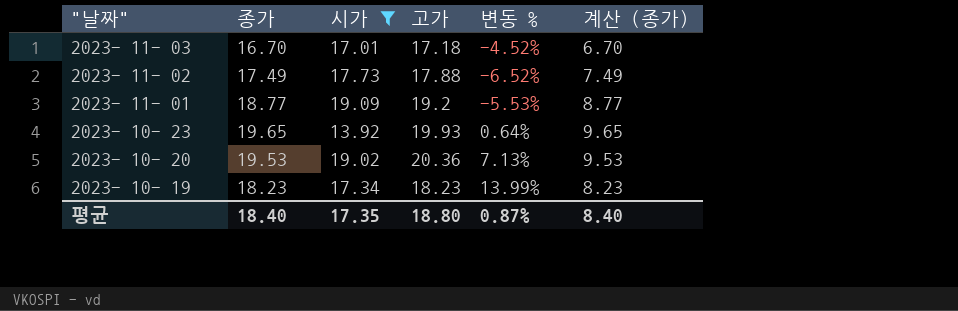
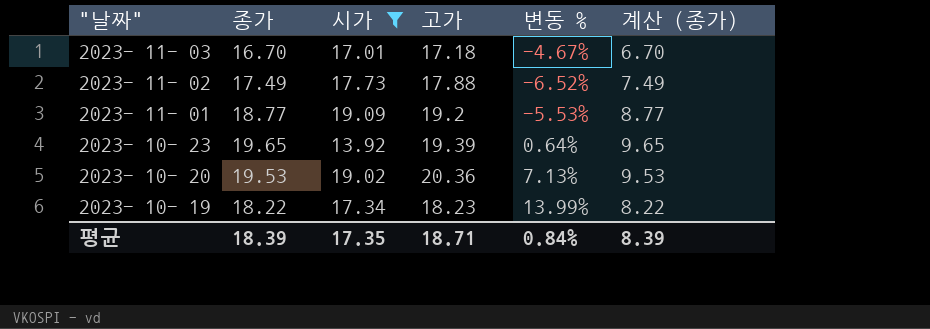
2023- 11- 03 | 변동 %: -4.52% -> -4.67%
2023- 10- 23 | 고가: 19.93 -> 19.39
2023- 10- 19 | 종가: 18.23 -> 18.22
2023- 10- 19 | 계산 (종가): 8.23 -> 8.22
평균 | 종가: 18.40 -> 18.39
평균 | 고가: 18.80 -> 18.71
평균 | 변동 %: 0.87% -> 0.84%
평균 | 계산 (종가): 8.40 -> 8.39

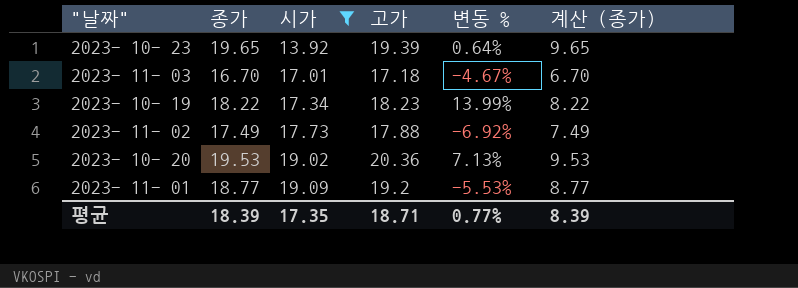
row order: "날짜" descending -> 시가 ascending
2023- 11- 02 | 변동 %: -6.52% -> -6.92%
평균 | 변동 %: 0.84% -> 0.77%

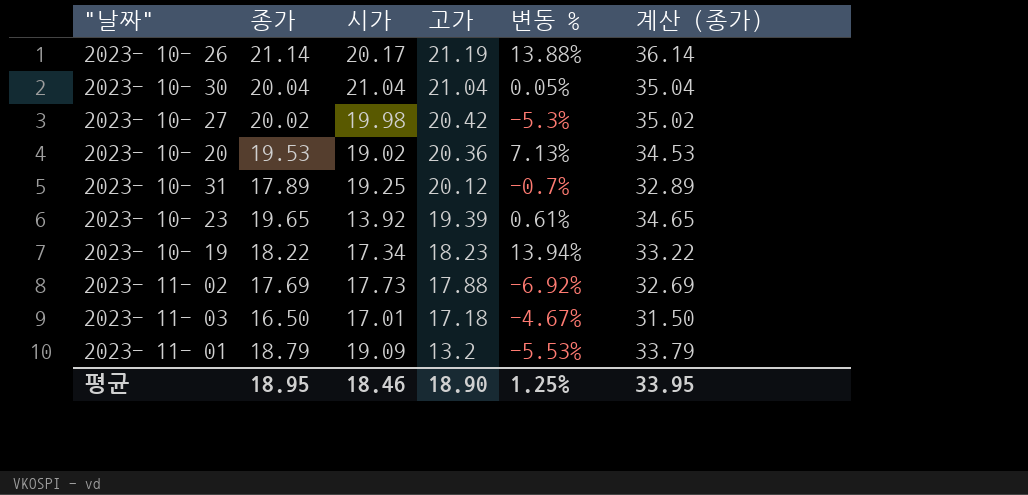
filter: 시가 <= 19.09 -> none
row order: 시가 ascending -> 고가 descending
column 계산 (종가) | formula: [종가] - 10 -> [종가] + 15
2023- 10- 23 | 변동 %: 0.64% -> 0.61%
2023- 10- 19 | 변동 %: 13.99% -> 13.94%
2023- 11- 02 | 종가: 17.49 -> 17.69
2023- 11- 03 | 종가: 16.70 -> 16.50
2023- 11- 01 | 종가: 18.77 -> 18.79
2023- 11- 01 | 고가: 19.2 -> 13.2
평균 | 종가: 18.39 -> 18.95
평균 | 시가: 17.35 -> 18.46
평균 | 고가: 18.71 -> 18.90
평균 | 변동 %: 0.77% -> 1.25%
평균 | 계산 (종가): 8.39 -> 33.95

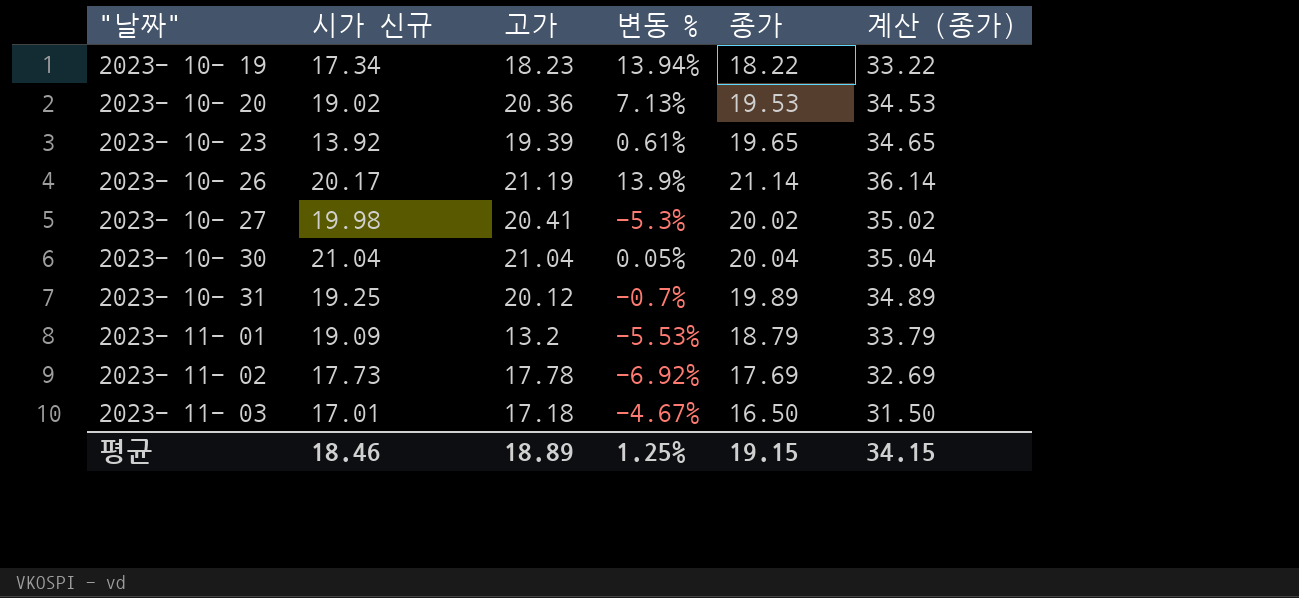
row order: 고가 descending -> "날짜" ascending
column name: 시가 -> 시가 신규
column 종가 | position: 2 -> 5
2023- 10- 26 | 변동 %: 13.88% -> 13.9%
2023- 10- 27 | 고가: 20.42 -> 20.41
2023- 10- 31 | 종가: 17.89 -> 19.89
2023- 10- 31 | 계산 (종가): 32.89 -> 34.89
2023- 11- 02 | 고가: 17.88 -> 17.78
평균 | 고가: 18.90 -> 18.89
평균 | 종가: 18.95 -> 19.15
평균 | 계산 (종가): 33.95 -> 34.15

